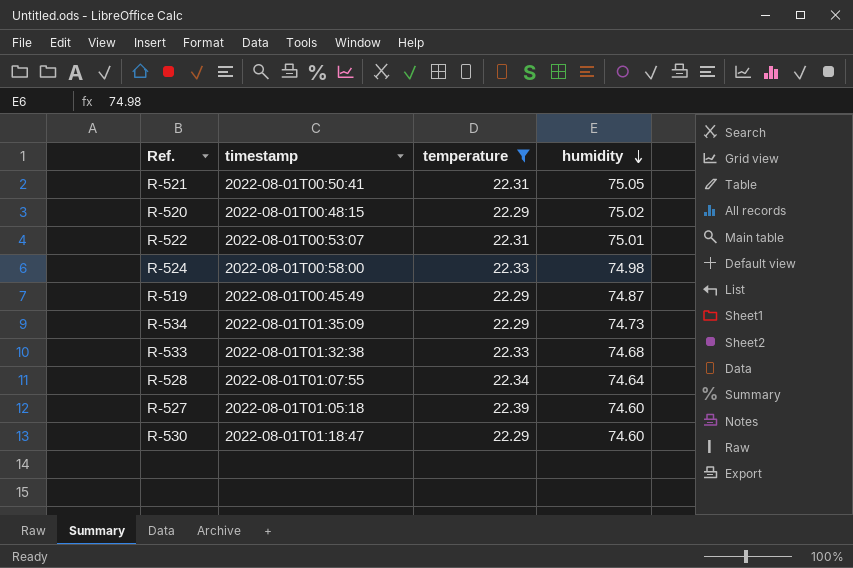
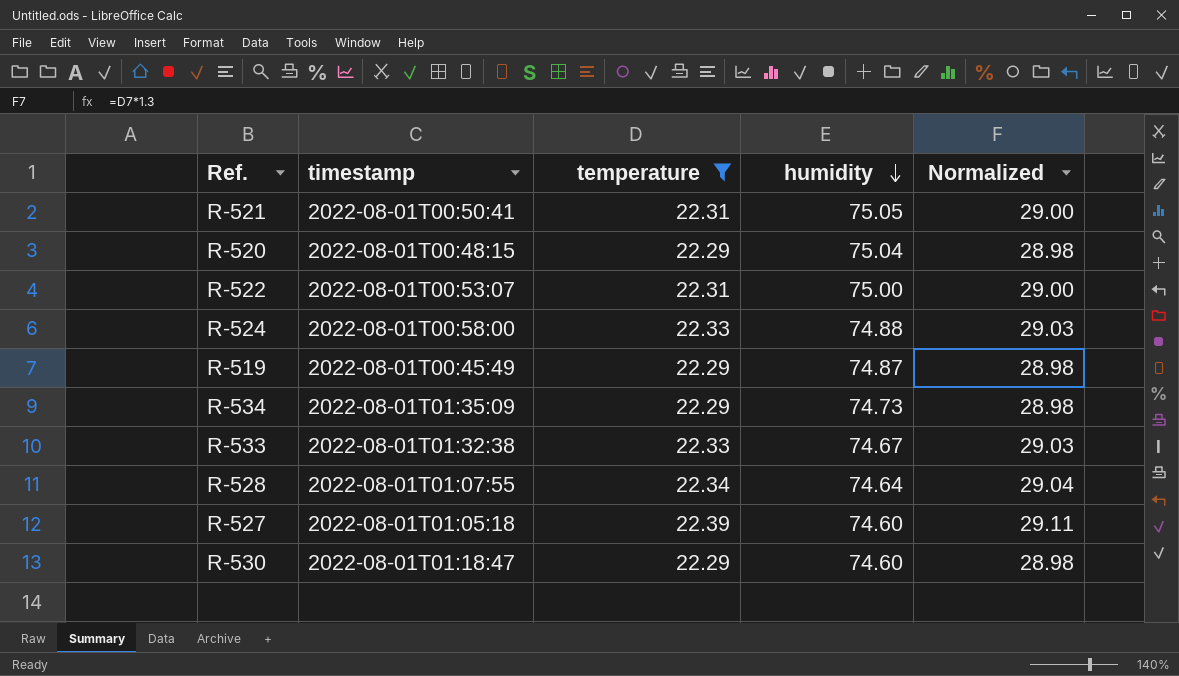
column Normalized | formula: none -> [temperature] * 1.3
R-520 | humidity: 75.02 -> 75.04
R-522 | humidity: 75.01 -> 75.00
R-524 | humidity: 74.98 -> 74.88
R-533 | humidity: 74.68 -> 74.67

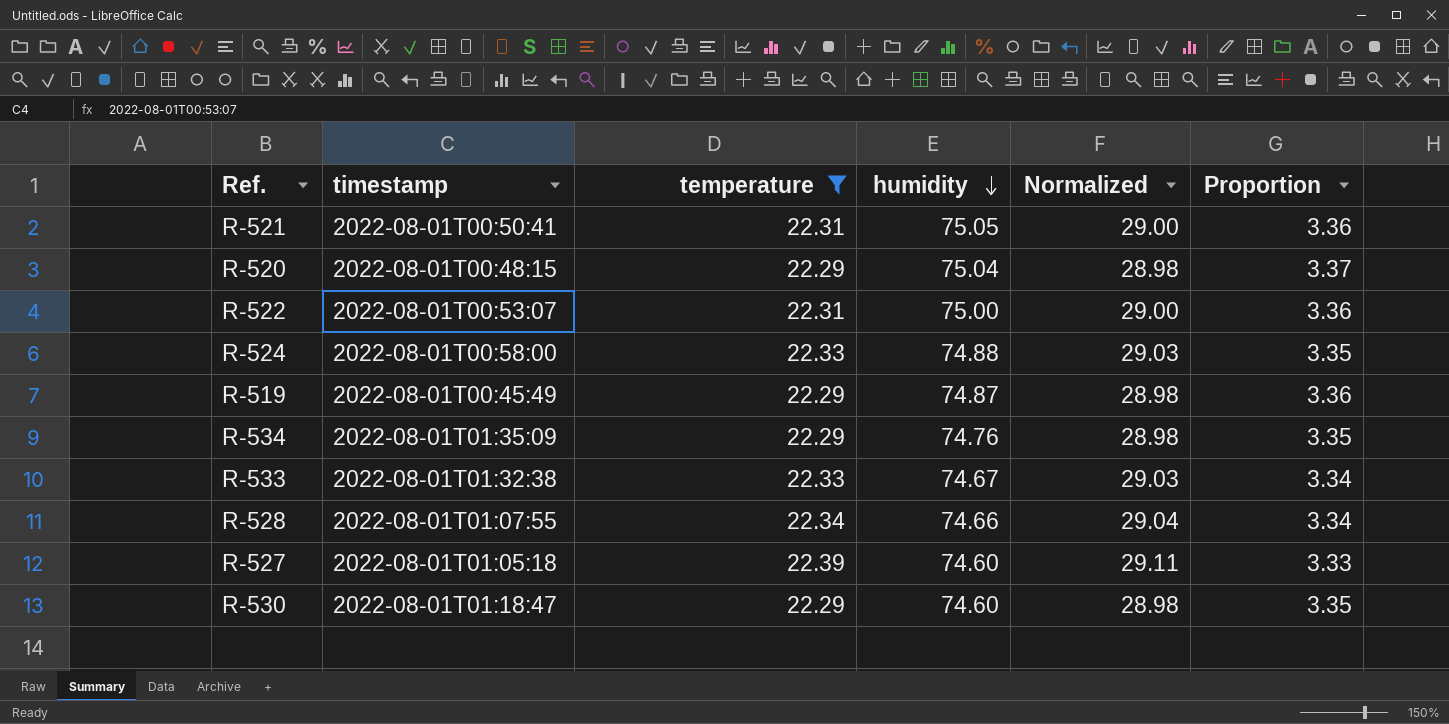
column Proportion | formula: none -> [humidity] / [temperature]
R-534 | humidity: 74.73 -> 74.76
R-528 | humidity: 74.64 -> 74.66

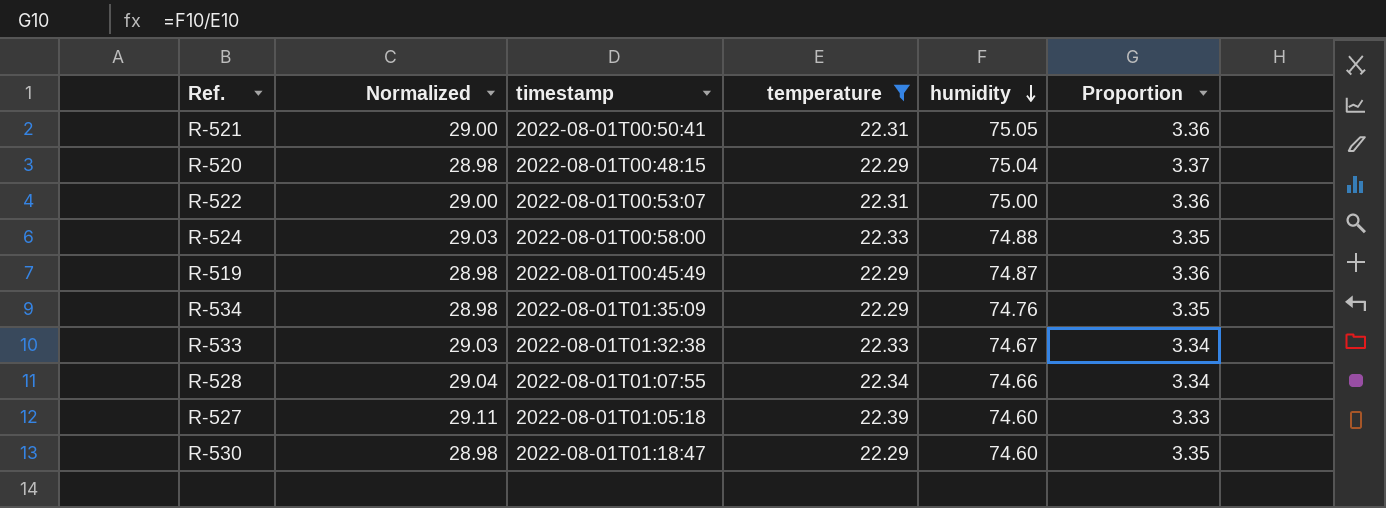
column Normalized | position: 5 -> 2

